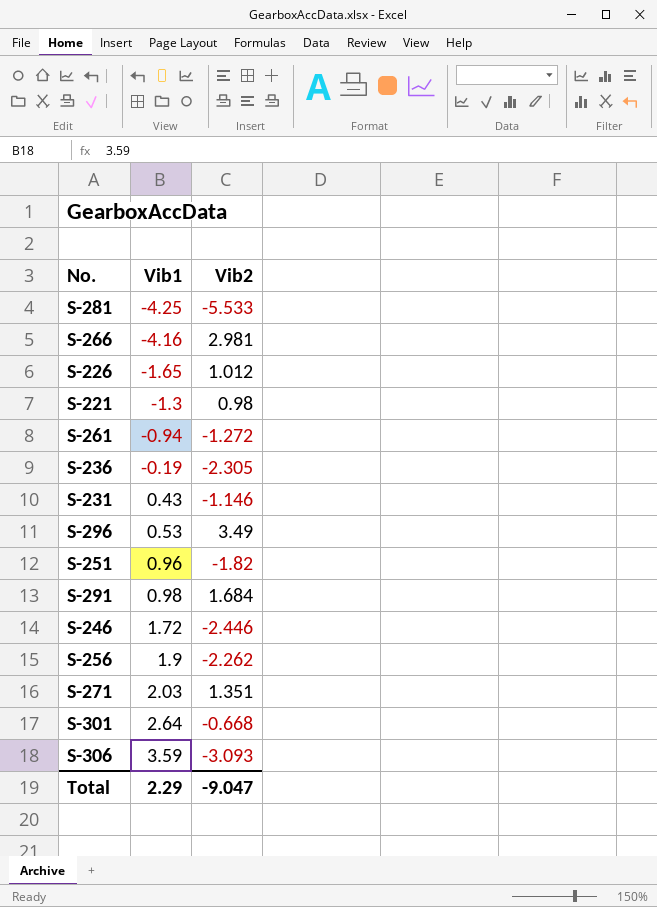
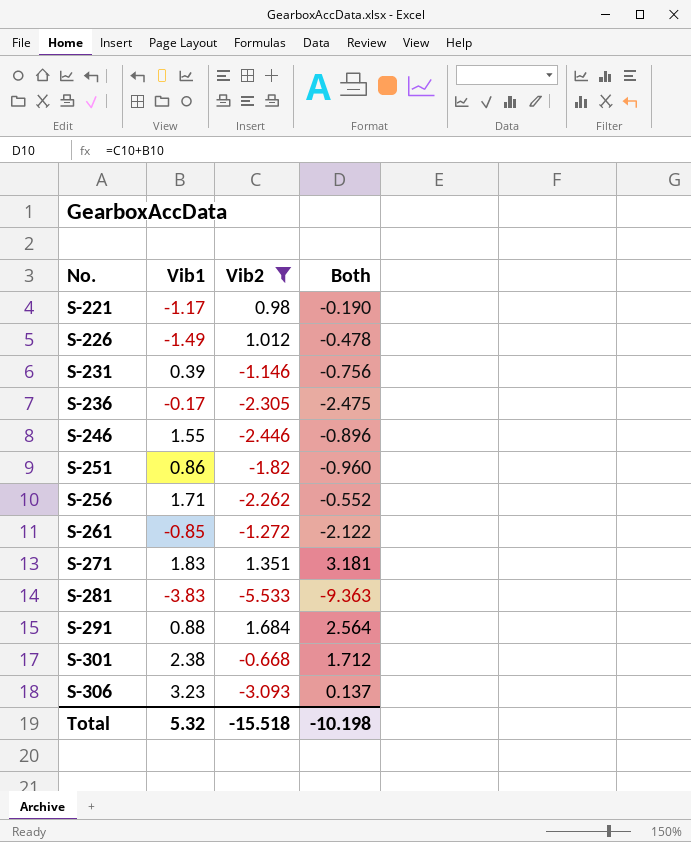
filter: none -> Vib2 <= 1.684
row order: Vib1 ascending -> No. ascending
column Both | formula: none -> [Vib1] + [Vib2]
S-221 | Vib1: -1.3 -> -1.17
S-226 | Vib1: -1.65 -> -1.49
S-231 | Vib1: 0.43 -> 0.39
S-236 | Vib1: -0.19 -> -0.17
S-246 | Vib1: 1.72 -> 1.55
S-251 | Vib1: 0.96 -> 0.86
S-256 | Vib1: 1.9 -> 1.71
S-261 | Vib1: -0.94 -> -0.85
S-271 | Vib1: 2.03 -> 1.83
S-281 | Vib1: -4.25 -> -3.83
S-291 | Vib1: 0.98 -> 0.88
S-301 | Vib1: 2.64 -> 2.38
S-306 | Vib1: 3.59 -> 3.23
Total | Vib1: 2.29 -> 5.32
Total | Vib2: -9.047 -> -15.518

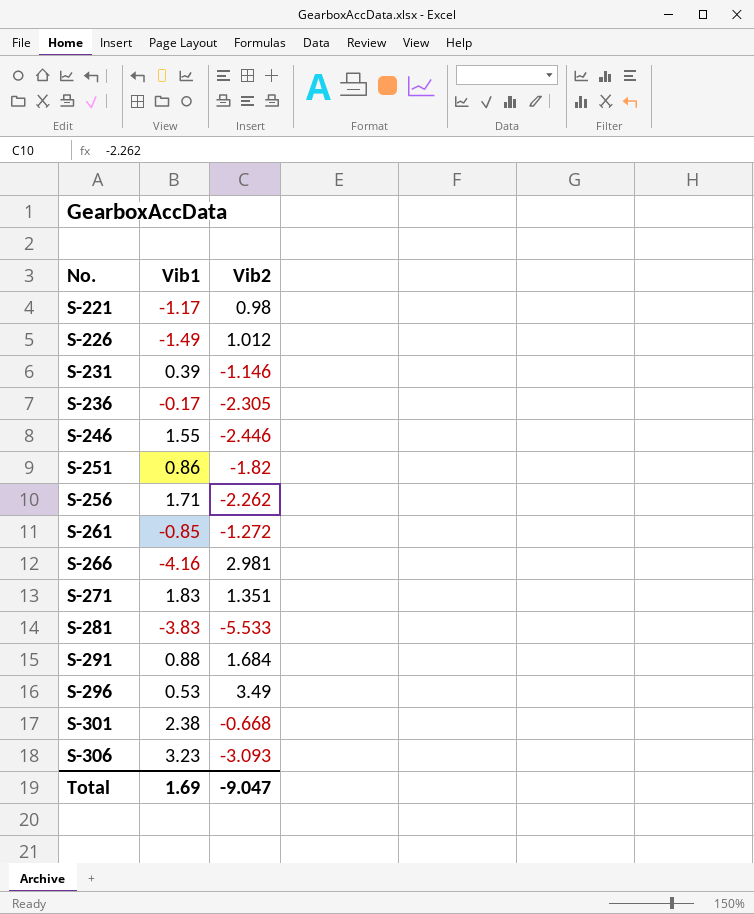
filter: Vib2 <= 1.684 -> none
column Both | formula: [Vib1] + [Vib2] -> none
Total | Vib1: 5.32 -> 1.69
Total | Vib2: -15.518 -> -9.047

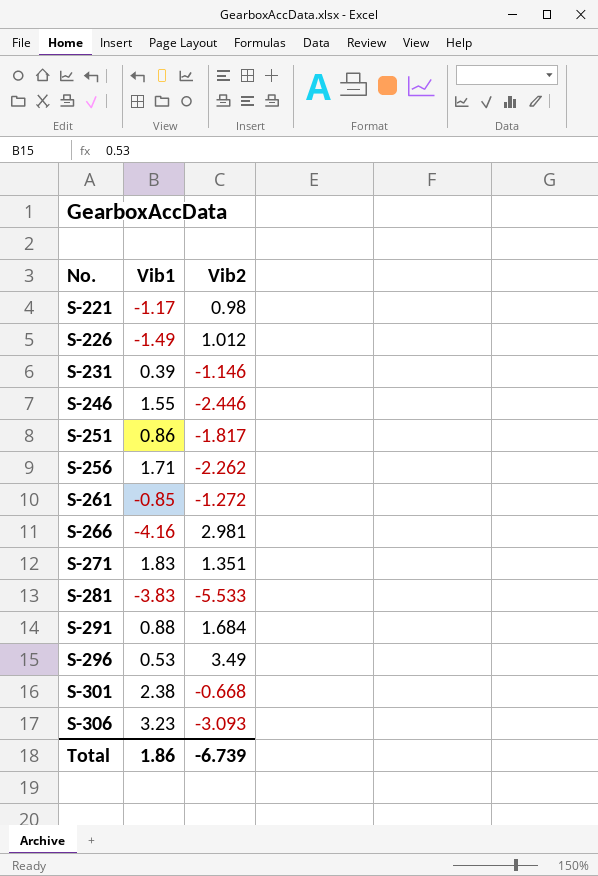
row S-236: -0.17 | -2.305 -> none
S-251 | Vib2: -1.82 -> -1.817
Total | Vib1: 1.69 -> 1.86
Total | Vib2: -9.047 -> -6.739

